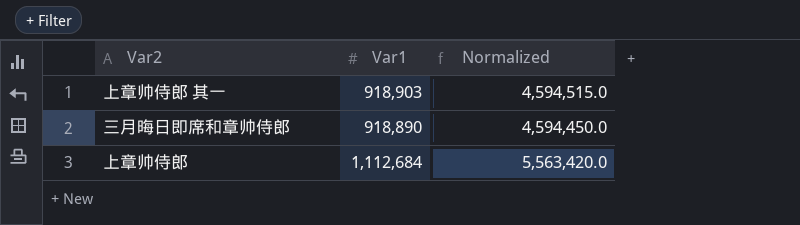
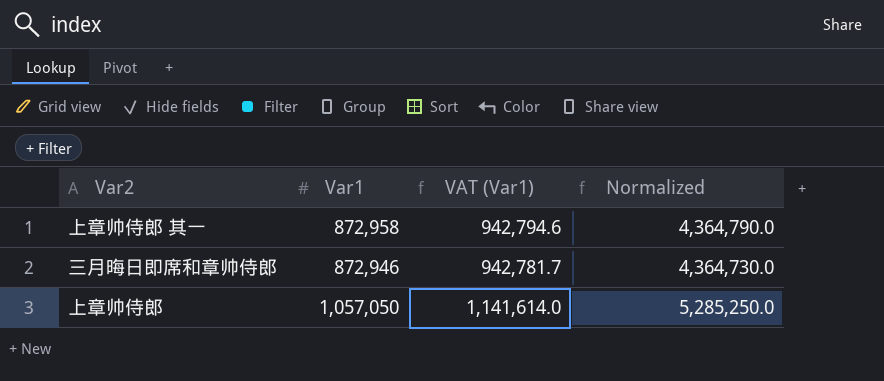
column VAT (Var1) | formula: none -> [Var1] * 1.08
上章帅侍郎 其一 | Var1: 918,903 -> 872,958
上章帅侍郎 其一 | Normalized: 4,594,515.0 -> 4,364,790.0
三月晦日即席和章帅侍郎 | Var1: 918,890 -> 872,946
三月晦日即席和章帅侍郎 | Normalized: 4,594,450.0 -> 4,364,730.0
上章帅侍郎 | Var1: 1,112,684 -> 1,057,050
上章帅侍郎 | Normalized: 5,563,420.0 -> 5,285,250.0

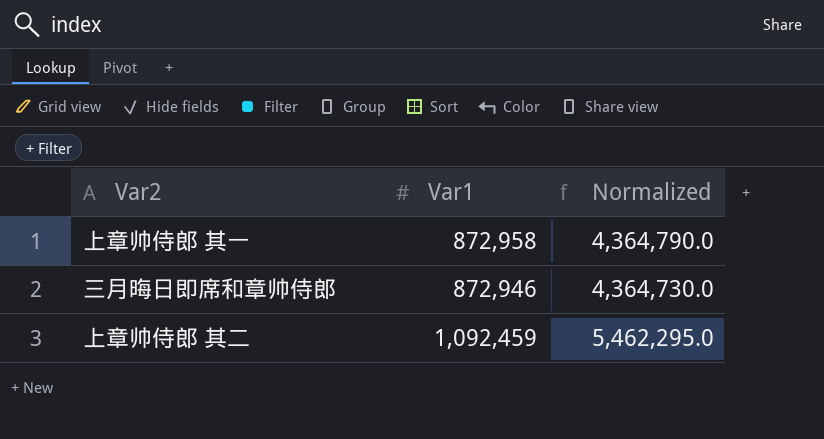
column VAT (Var1) | formula: [Var1] * 1.08 -> none
row 上章帅侍郎: 1,057,050 | 1,141,614.0 | 5,285,250.0 -> none
row 上章帅侍郎 其二: none -> 1,092,459 | 5,462,295.0

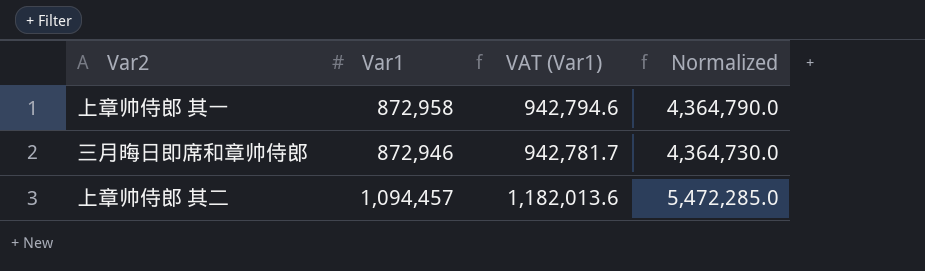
column VAT (Var1) | formula: none -> [Var1] * 1.08
上章帅侍郎 其二 | Var1: 1,092,459 -> 1,094,457
上章帅侍郎 其二 | Normalized: 5,462,295.0 -> 5,472,285.0

